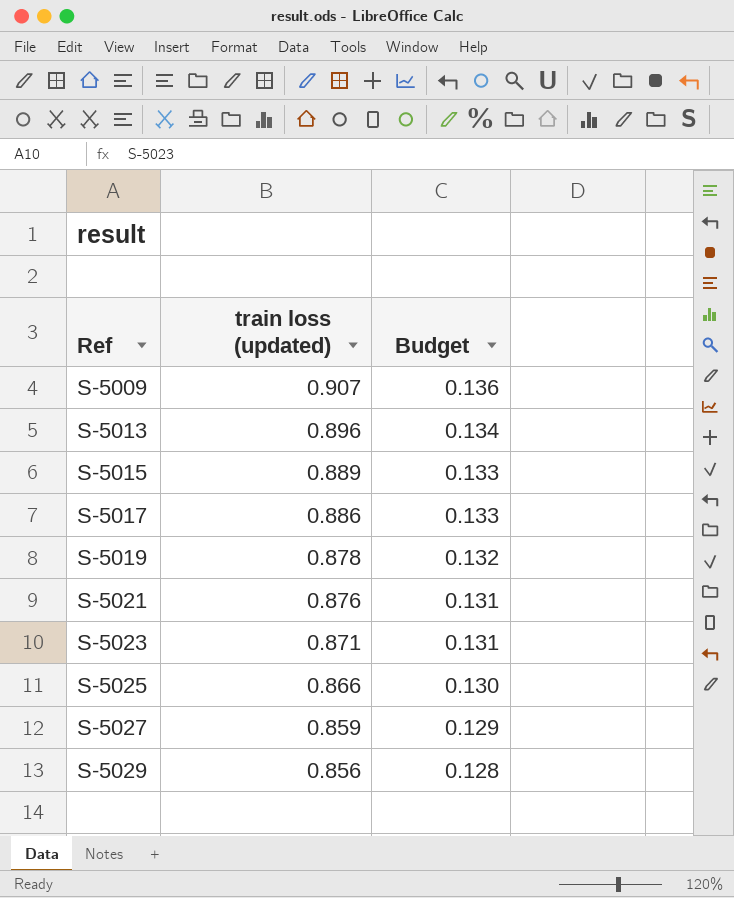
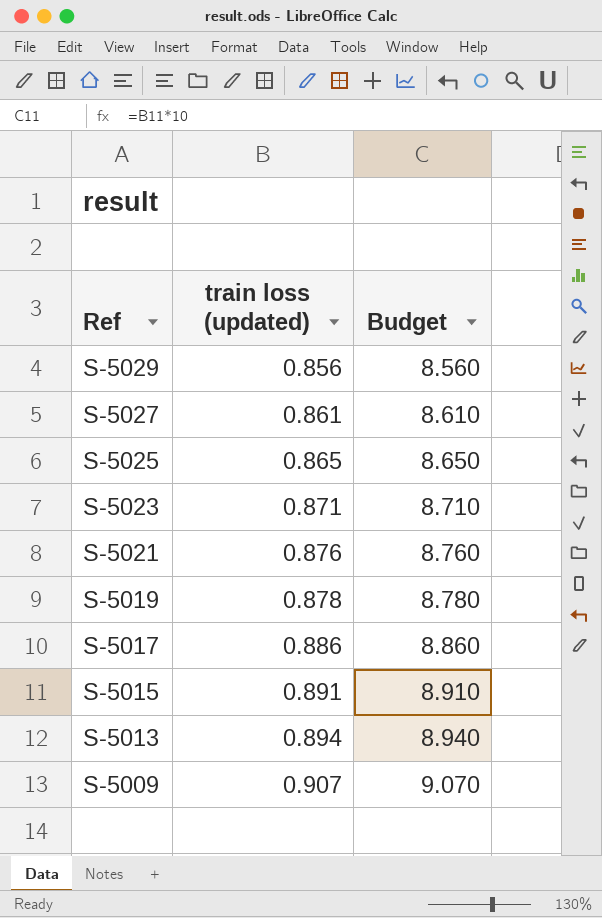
row order: Ref ascending -> Ref descending
column Budget | formula: [train loss (updated)] * 0.15 -> [train loss (updated)] * 10
S-5027 | train loss (updated): 0.859 -> 0.861
S-5025 | train loss (updated): 0.866 -> 0.865
S-5015 | train loss (updated): 0.889 -> 0.891
S-5013 | train loss (updated): 0.896 -> 0.894

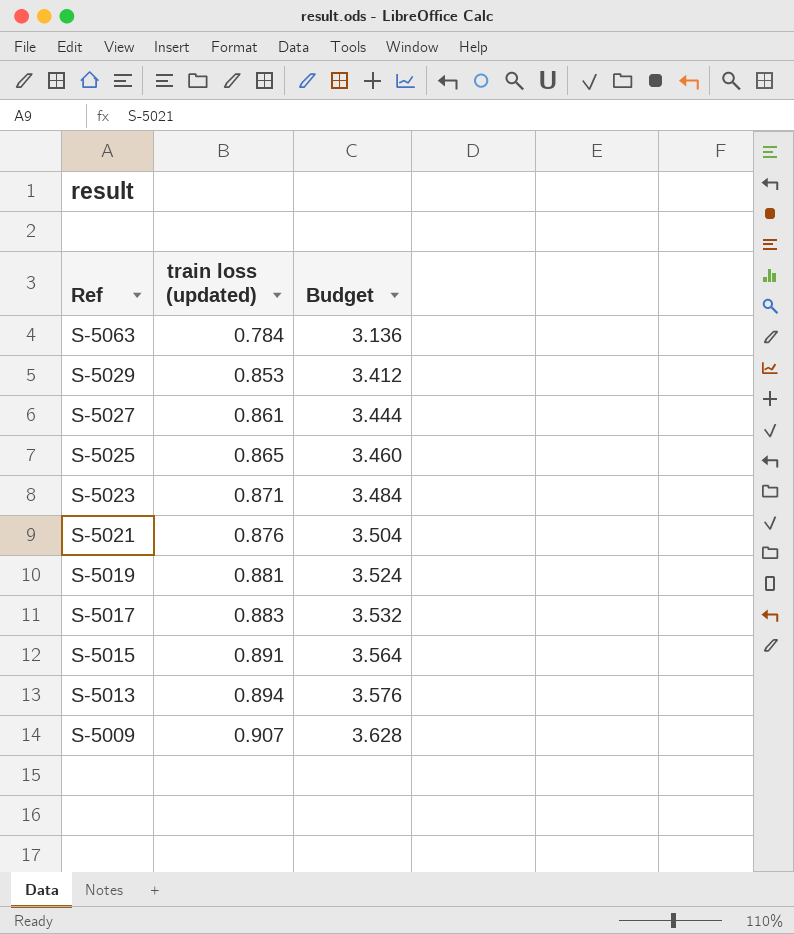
column Budget | formula: [train loss (updated)] * 10 -> [train loss (updated)] * 4
row S-5063: none -> 0.784 | 3.136
S-5029 | train loss (updated): 0.856 -> 0.853
S-5019 | train loss (updated): 0.878 -> 0.881
S-5017 | train loss (updated): 0.886 -> 0.883

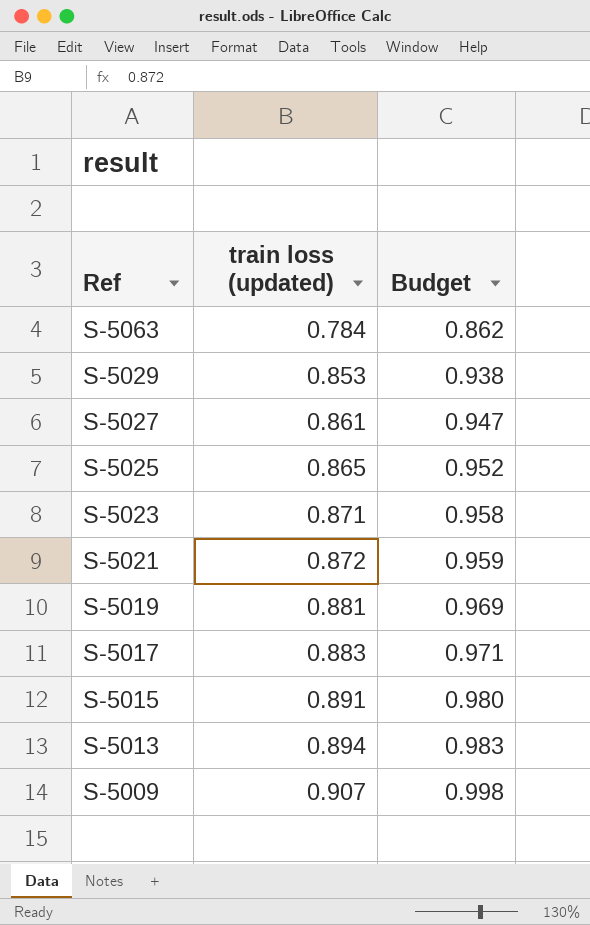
column Budget | formula: [train loss (updated)] * 4 -> [train loss (updated)] * 1.1
S-5021 | train loss (updated): 0.876 -> 0.872

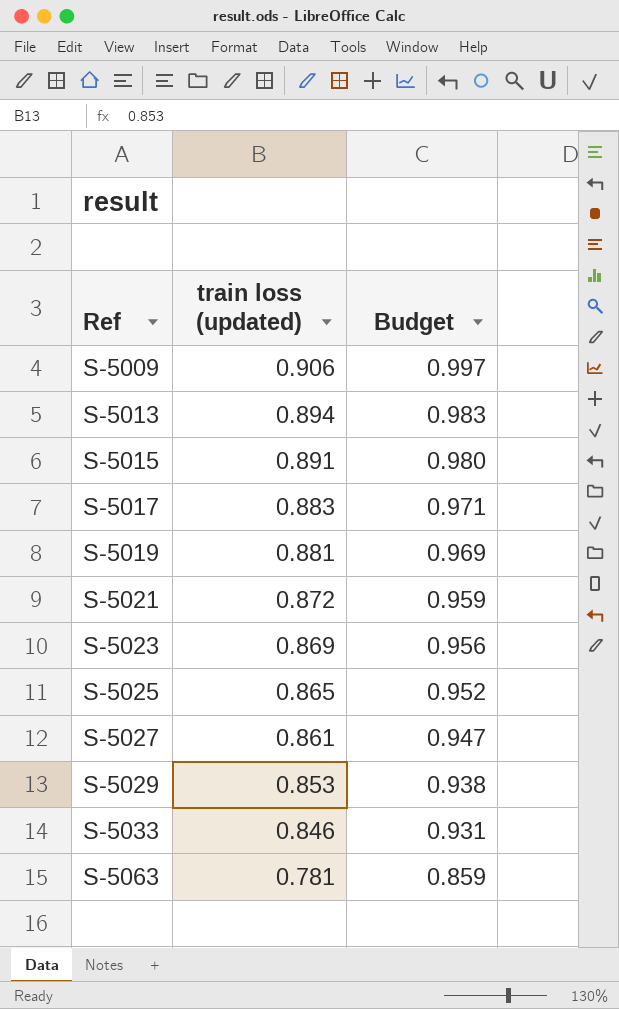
row order: Ref descending -> Ref ascending
S-5009 | train loss (updated): 0.907 -> 0.906
S-5009 | Budget: 0.998 -> 0.997
S-5023 | train loss (updated): 0.871 -> 0.869
S-5023 | Budget: 0.958 -> 0.956
row S-5033: none -> 0.846 | 0.931
S-5063 | train loss (updated): 0.784 -> 0.781
S-5063 | Budget: 0.862 -> 0.859

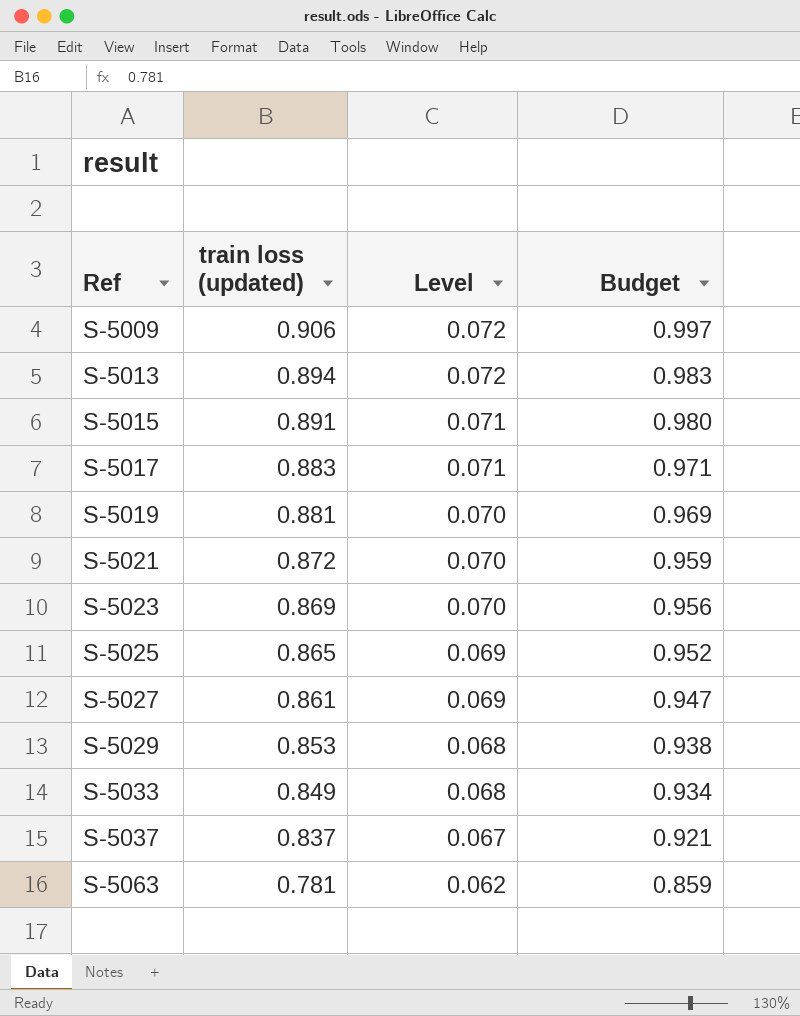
column Level | formula: none -> [train loss (updated)] * 0.08
S-5033 | train loss (updated): 0.846 -> 0.849
S-5033 | Budget: 0.931 -> 0.934
row S-5037: none -> 0.837 | 0.067 | 0.921

